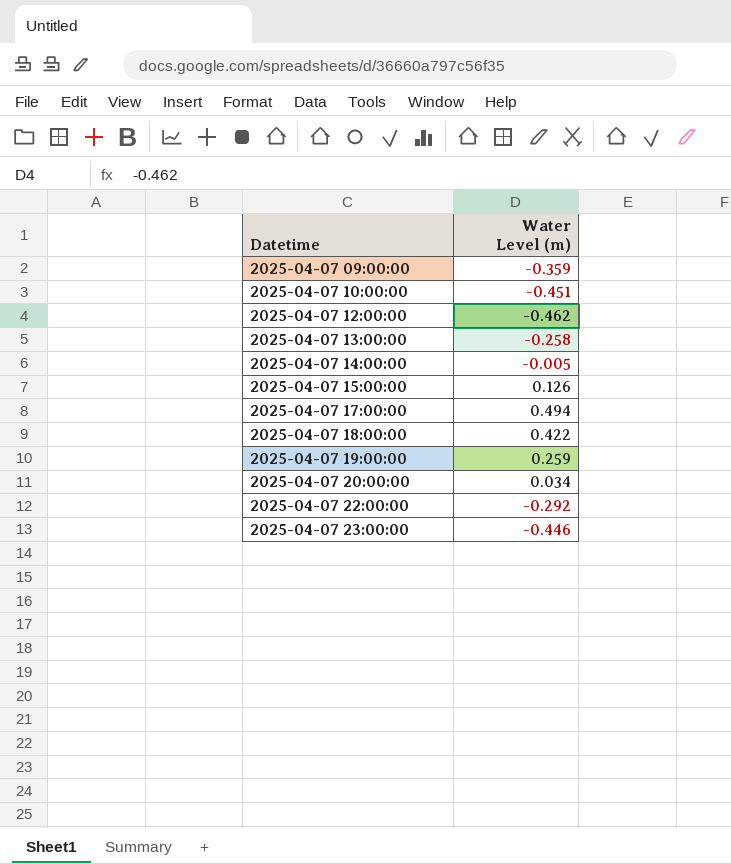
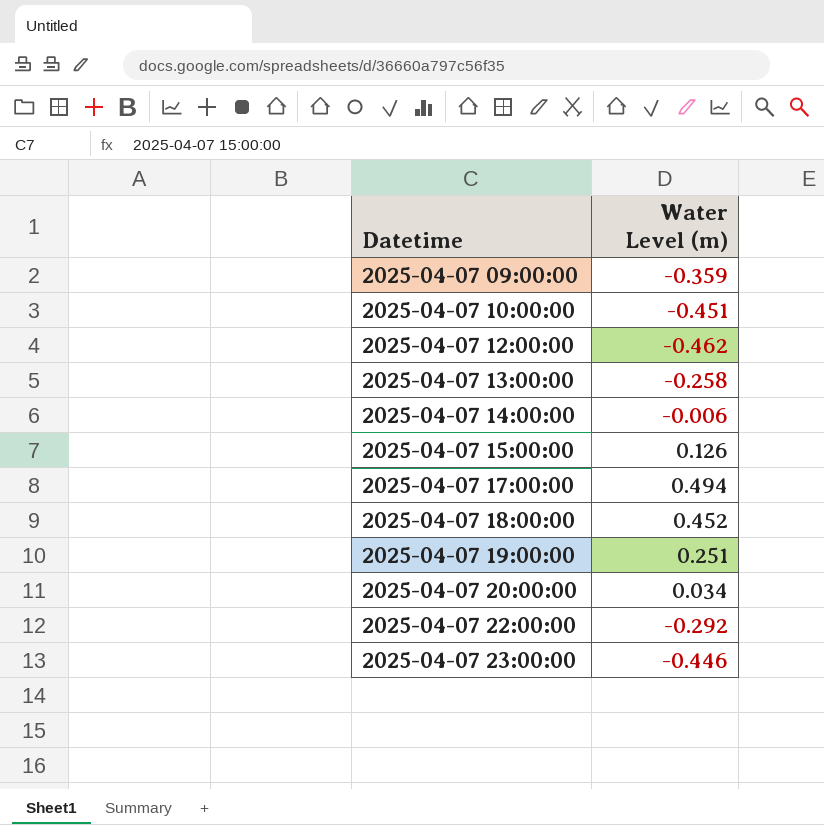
2025-04-07 14:00:00 | Water Level (m): -0.005 -> -0.006
2025-04-07 18:00:00 | Water Level (m): 0.422 -> 0.452
2025-04-07 19:00:00 | Water Level (m): 0.259 -> 0.251

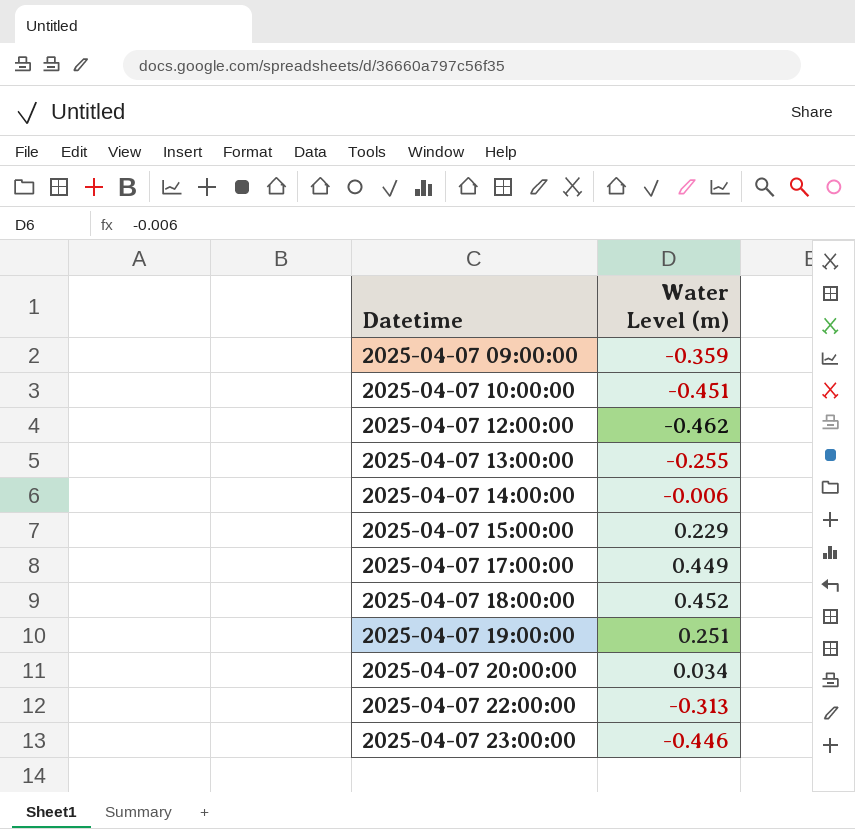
2025-04-07 13:00:00 | Water Level (m): -0.258 -> -0.255
2025-04-07 15:00:00 | Water Level (m): 0.126 -> 0.229
2025-04-07 17:00:00 | Water Level (m): 0.494 -> 0.449
2025-04-07 22:00:00 | Water Level (m): -0.292 -> -0.313

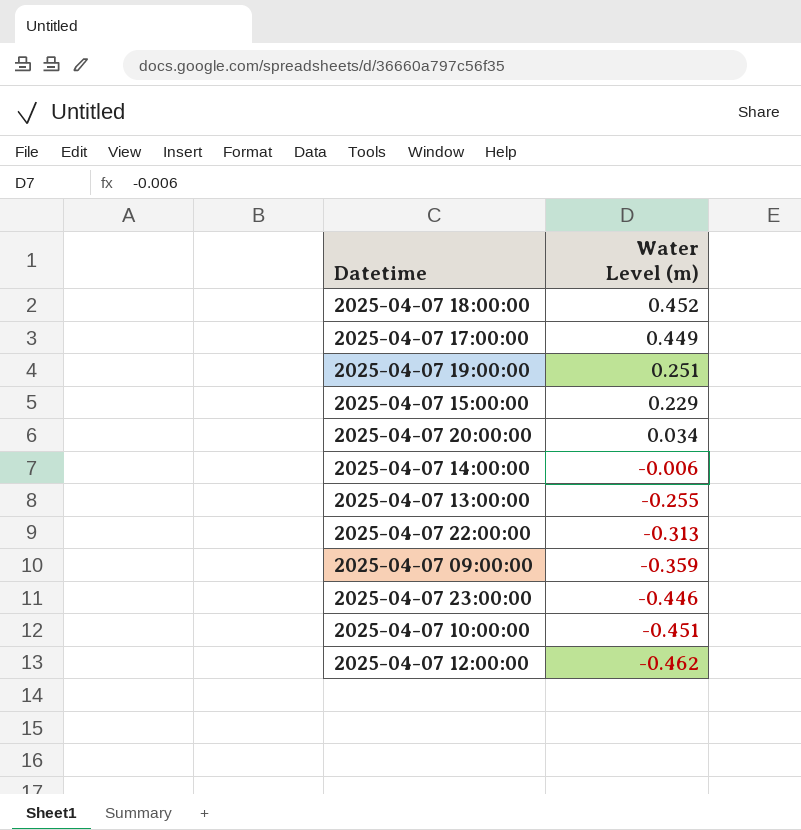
row order: Datetime ascending -> Water Level (m) descending

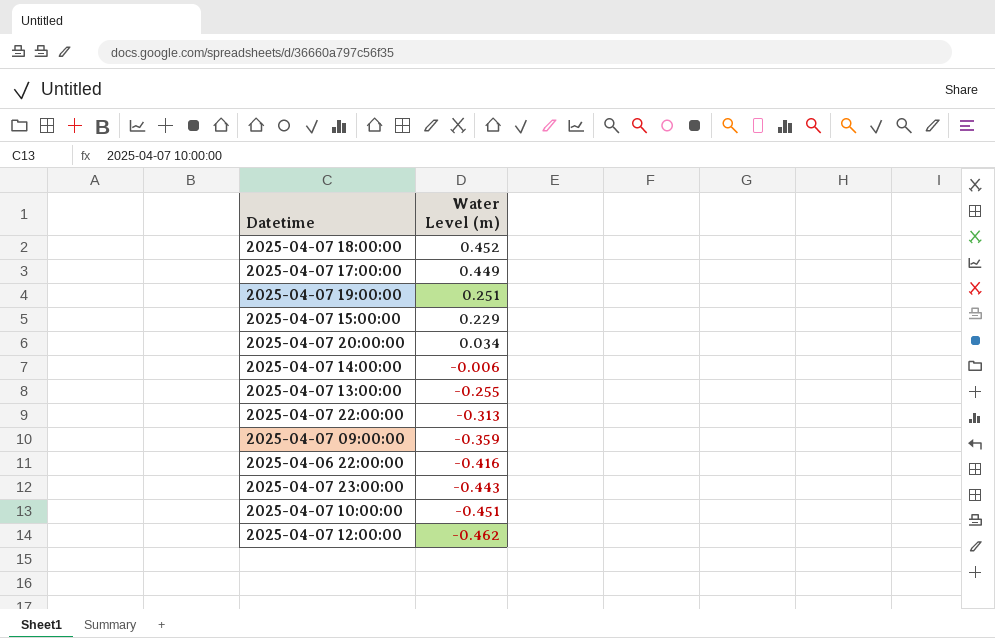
row 2025-04-06 22:00:00: none -> -0.416
2025-04-07 23:00:00 | Water Level (m): -0.446 -> -0.443

